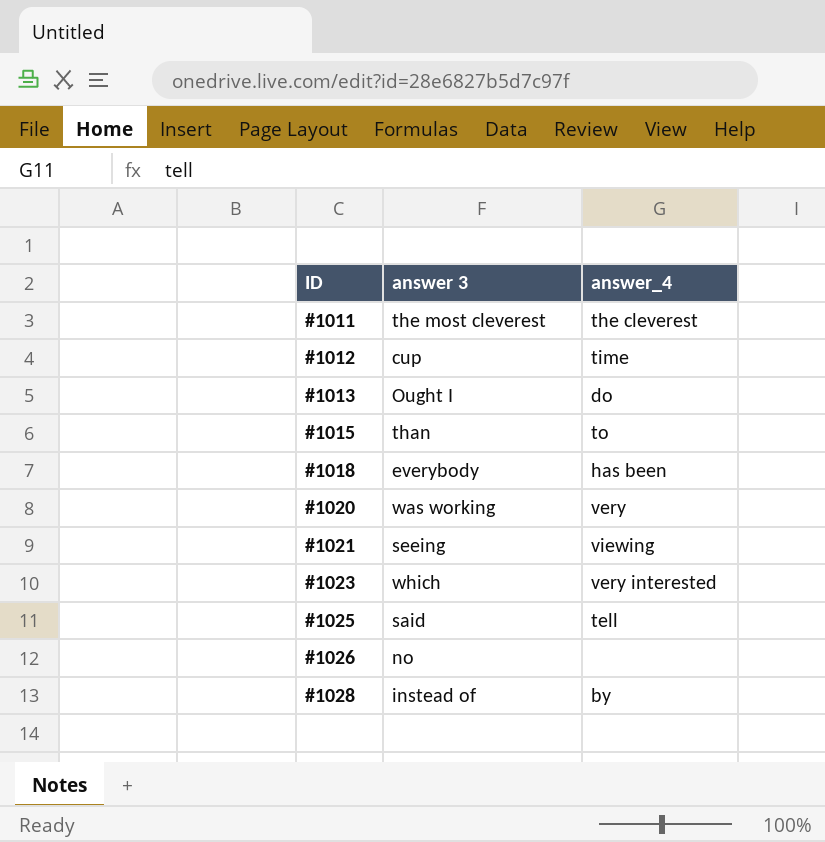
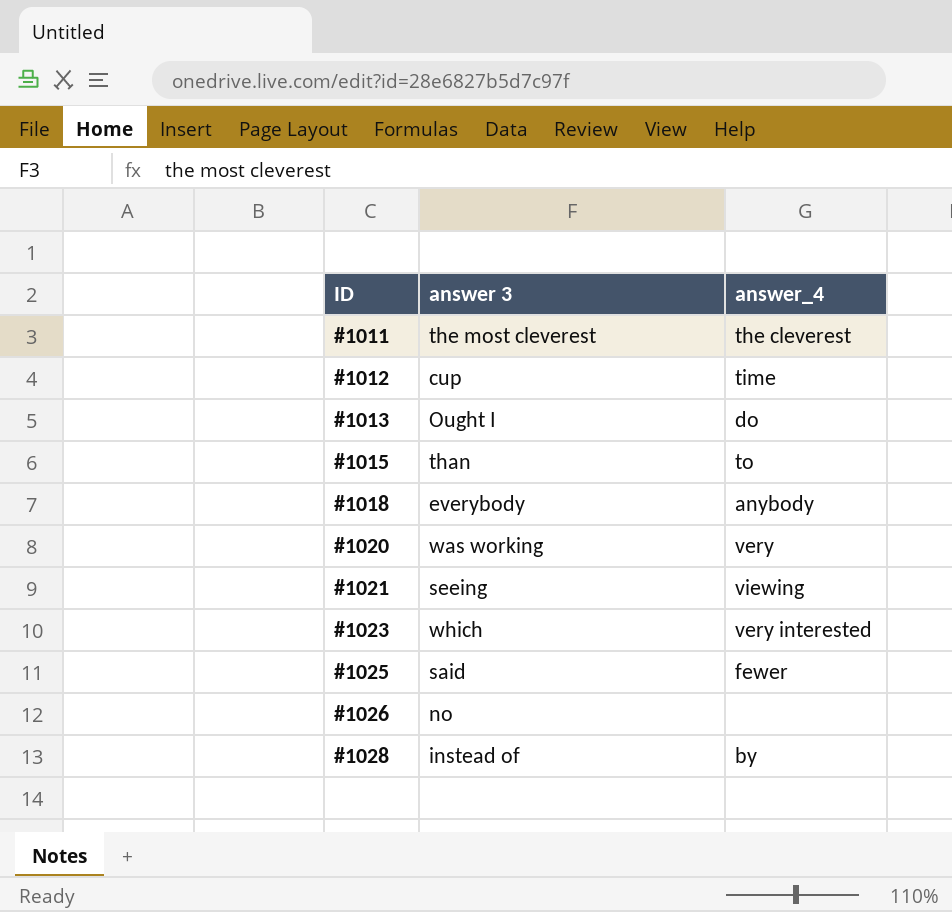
#1018 | answer_4: has been -> anybody
#1025 | answer_4: tell -> fewer

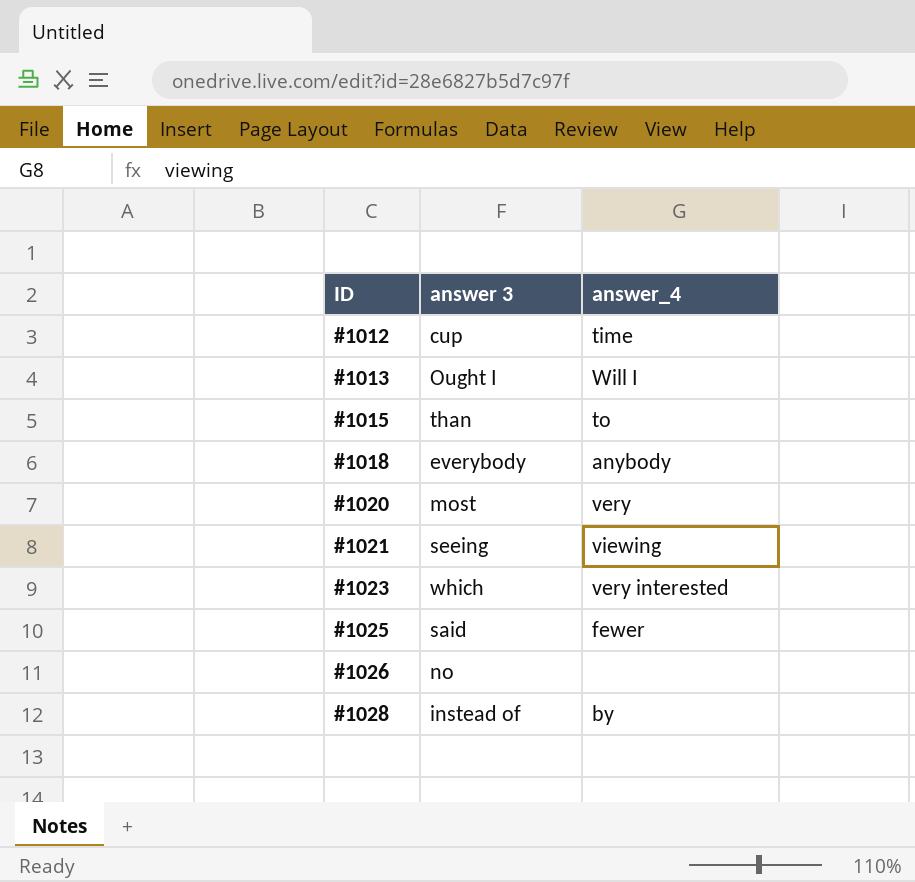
row #1011: the most cleverest | the cleverest -> none
#1013 | answer_4: do -> Will I
#1020 | answer 3: was working -> most

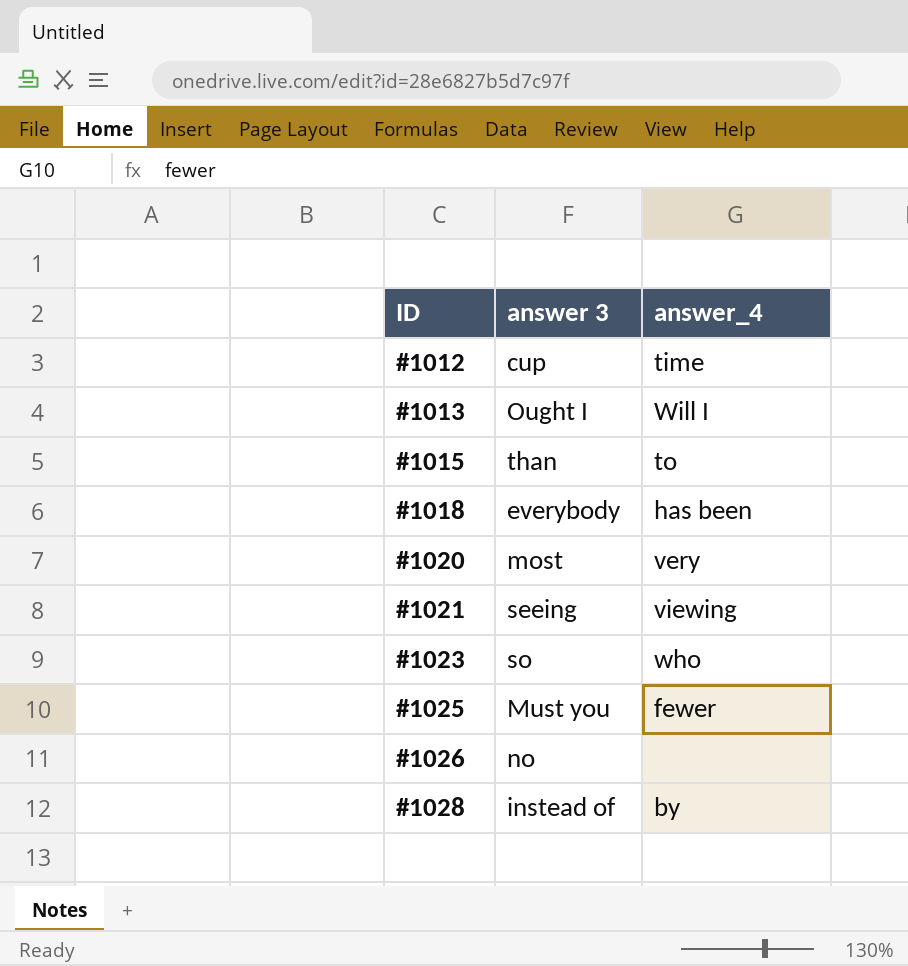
#1018 | answer_4: anybody -> has been
#1023 | answer 3: which -> so
#1023 | answer_4: very interested -> who
#1025 | answer 3: said -> Must you

